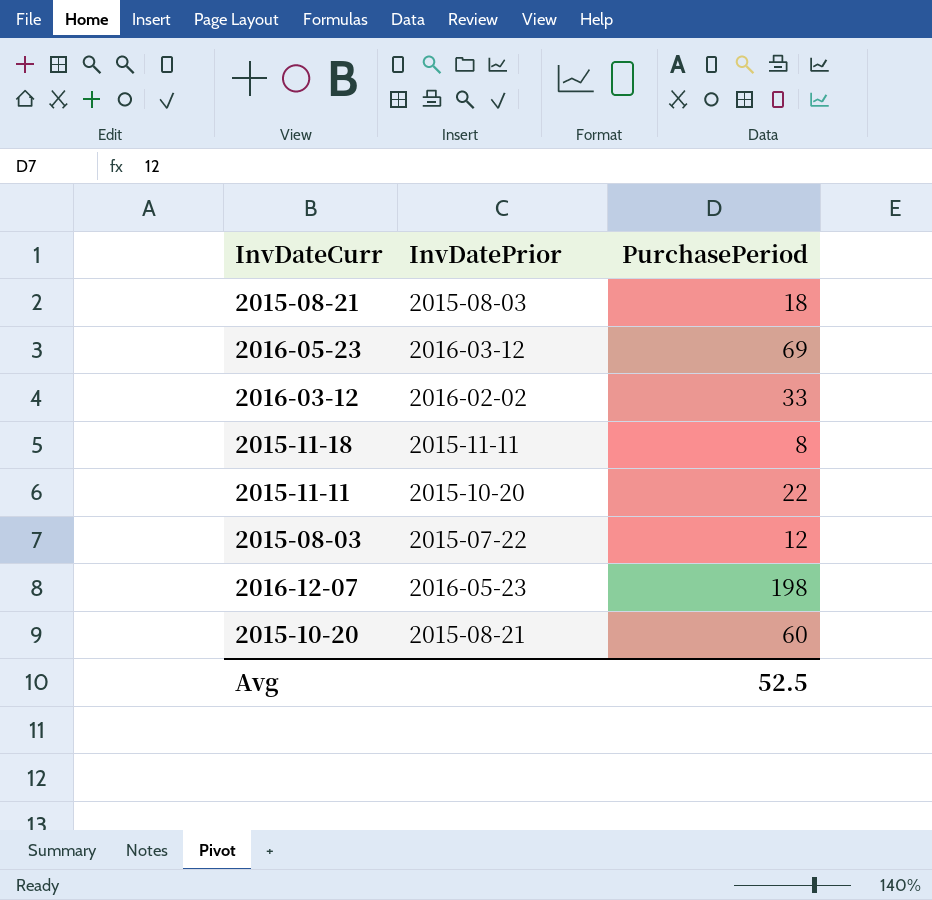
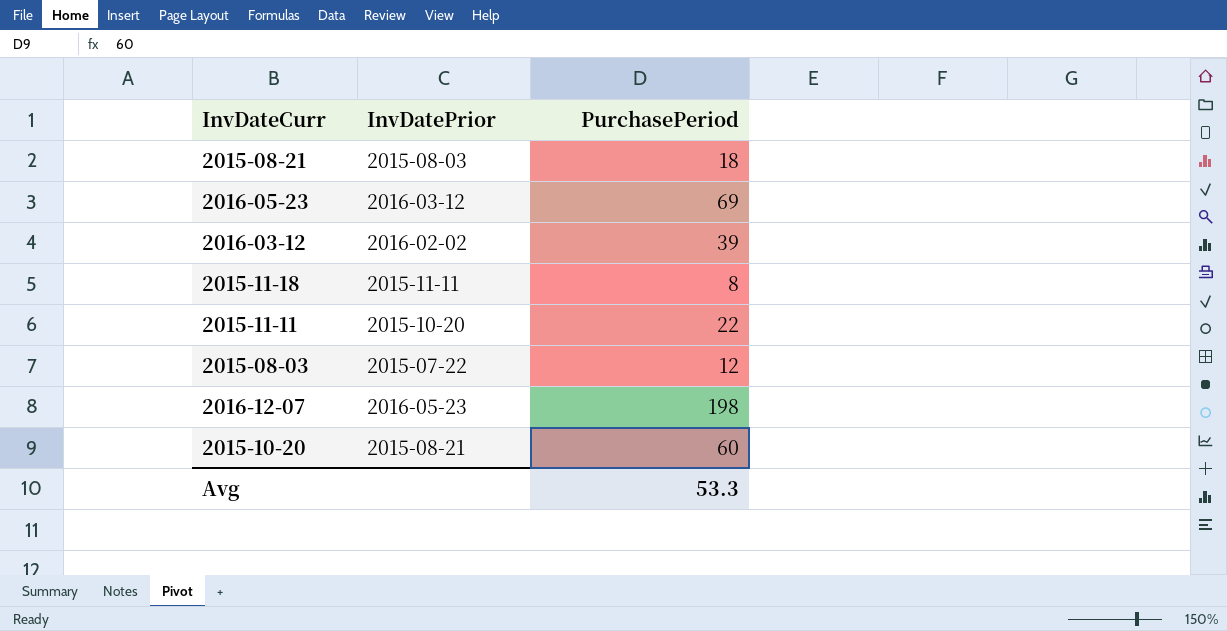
2016-03-12 | PurchasePeriod: 33 -> 39
Avg | PurchasePeriod: 52.5 -> 53.3

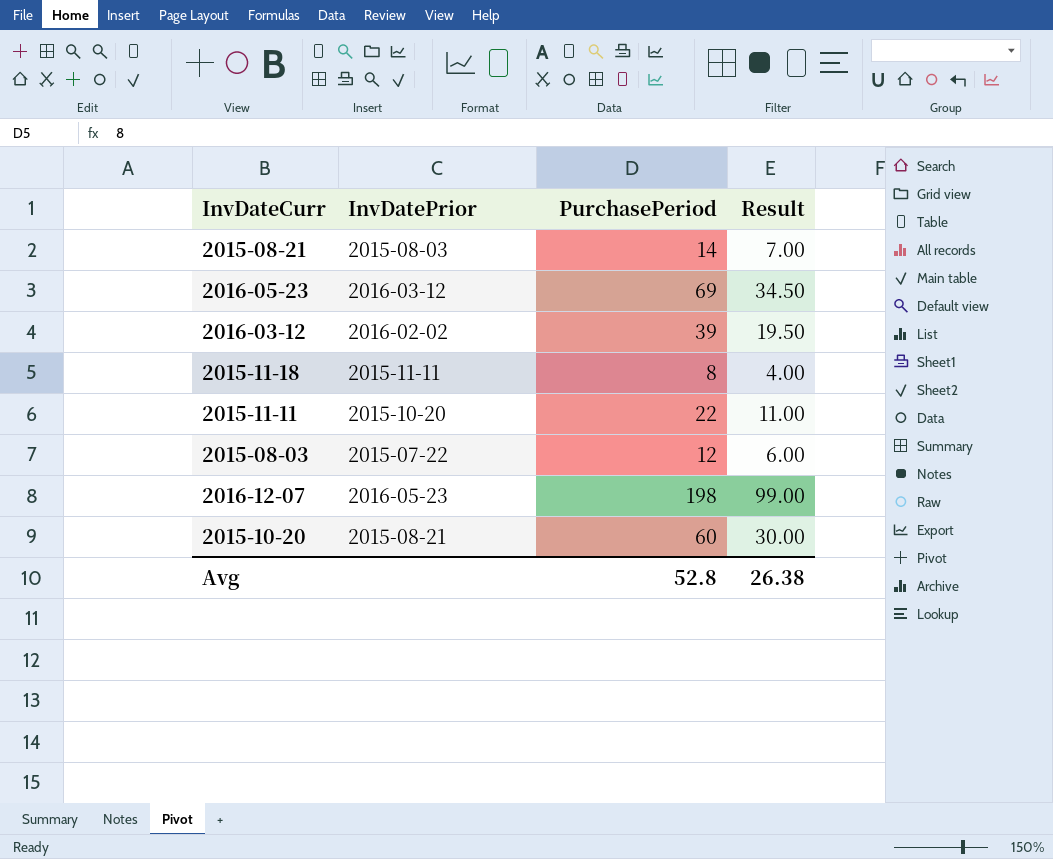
column Result | formula: none -> [PurchasePeriod] * 0.5
2015-08-21 | PurchasePeriod: 18 -> 14
Avg | PurchasePeriod: 53.3 -> 52.8

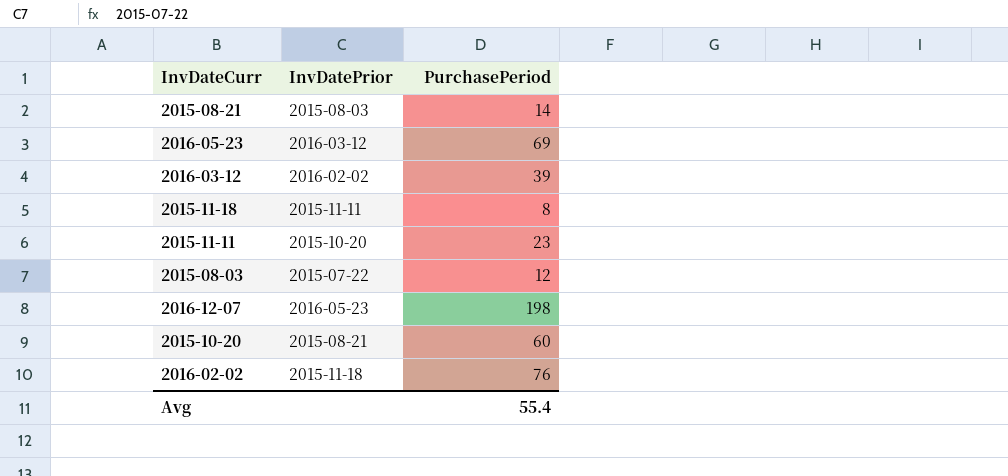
column Result | formula: [PurchasePeriod] * 0.5 -> none
2015-11-11 | PurchasePeriod: 22 -> 23
row 2016-02-02: none -> 2015-11-18 | 76
Avg | PurchasePeriod: 52.8 -> 55.4

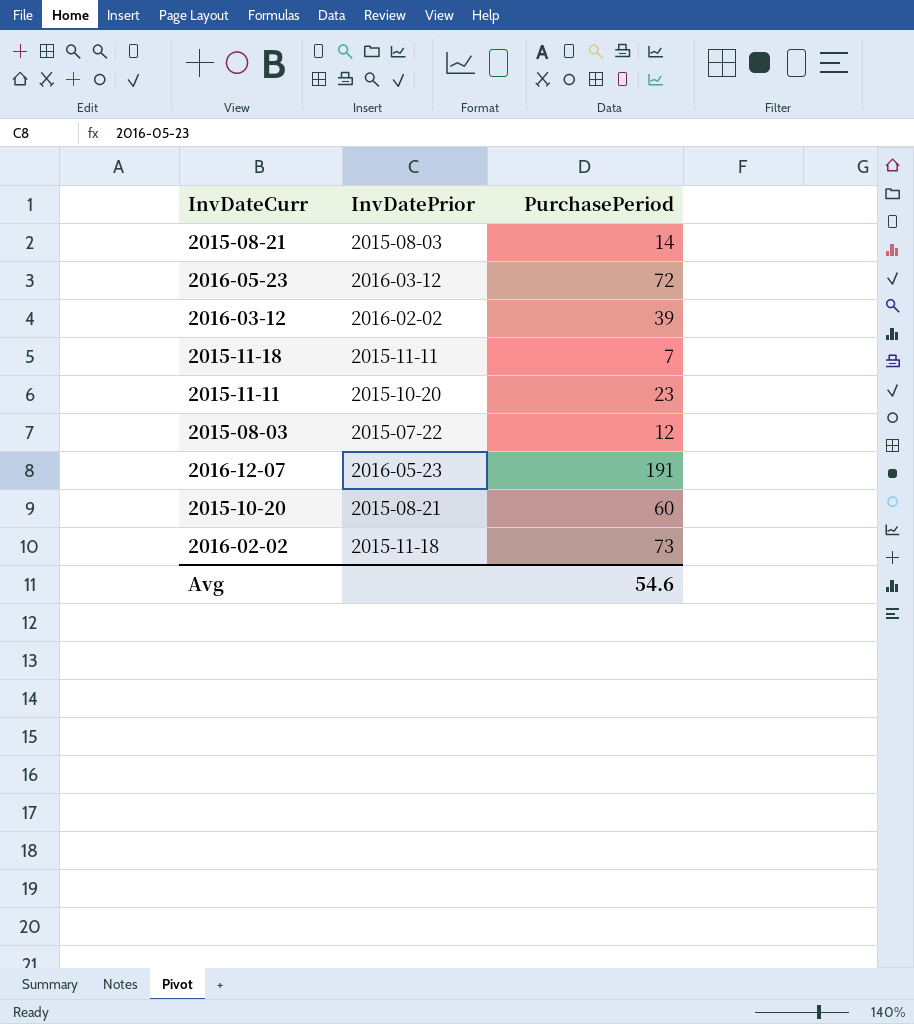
2016-05-23 | PurchasePeriod: 69 -> 72
2015-11-18 | PurchasePeriod: 8 -> 7
2016-12-07 | PurchasePeriod: 198 -> 191
2016-02-02 | PurchasePeriod: 76 -> 73
Avg | PurchasePeriod: 55.4 -> 54.6

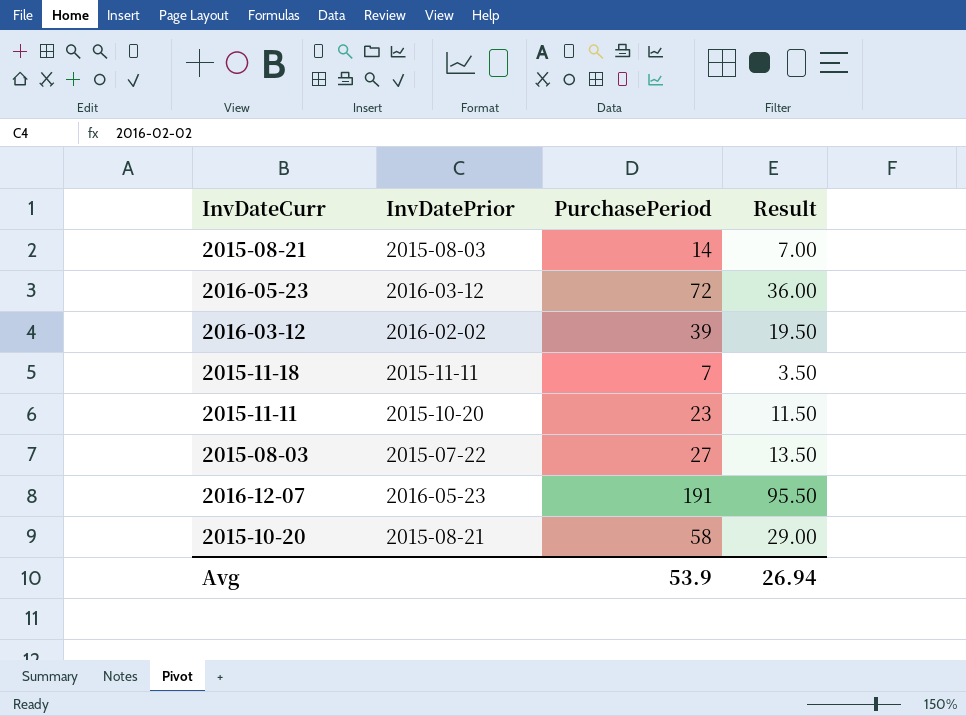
column Result | formula: none -> [PurchasePeriod] * 0.5
row 2016-02-02: 2015-11-18 | 73 -> none
2015-08-03 | PurchasePeriod: 12 -> 27
2015-10-20 | PurchasePeriod: 60 -> 58
Avg | PurchasePeriod: 54.6 -> 53.9

